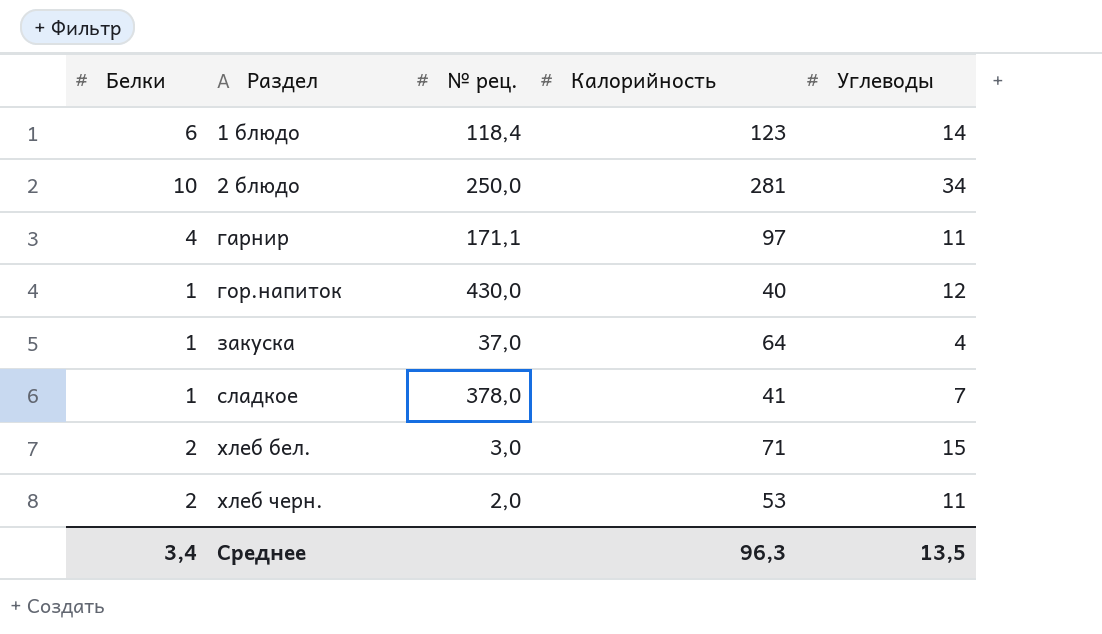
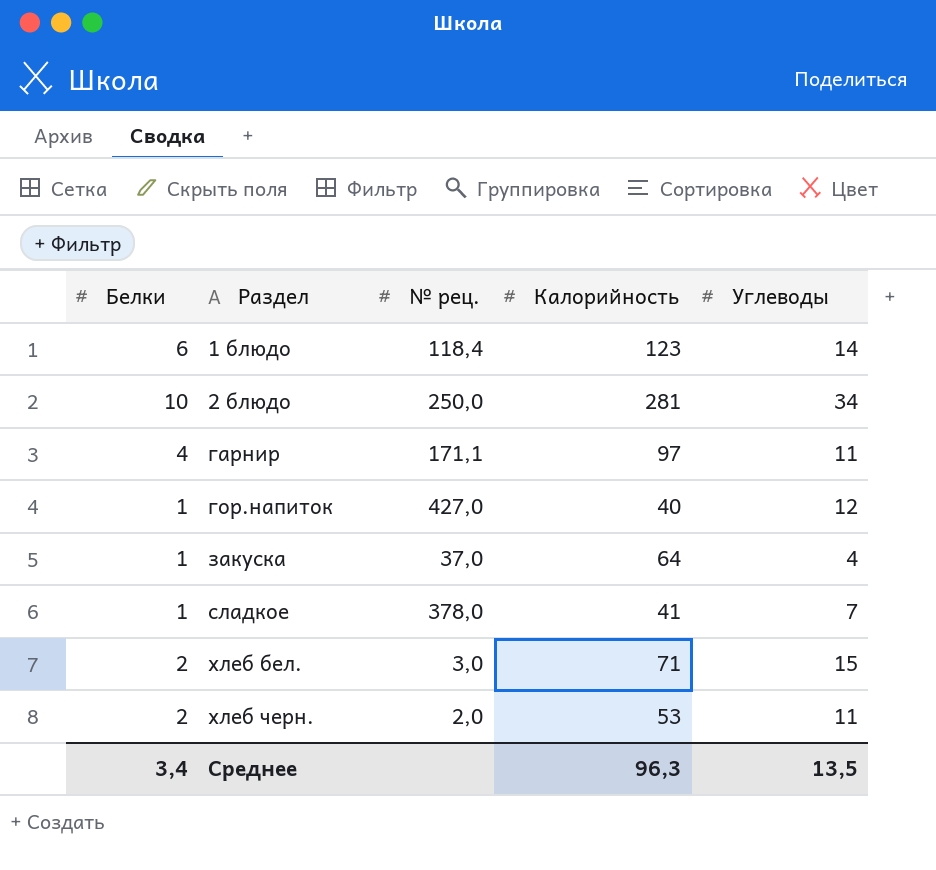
гор.напиток | № рец.: 430,0 -> 427,0

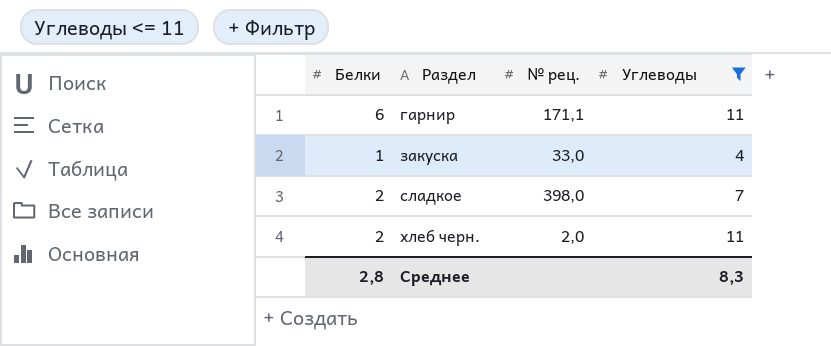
filter: none -> Углеводы <= 11
column Калорийность | position: 4 -> none
гарнир | Белки: 4 -> 6
закуска | № рец.: 37,0 -> 33,0
сладкое | Белки: 1 -> 2
сладкое | № рец.: 378,0 -> 398,0
Среднее | Белки: 3,4 -> 2,8
Среднее | Углеводы: 13,5 -> 8,3

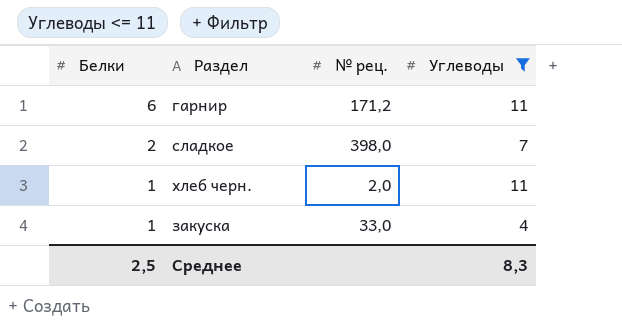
row order: Раздел ascending -> Белки descending
гарнир | № рец.: 171,1 -> 171,2
хлеб черн. | Белки: 2 -> 1
Среднее | Белки: 2,8 -> 2,5

